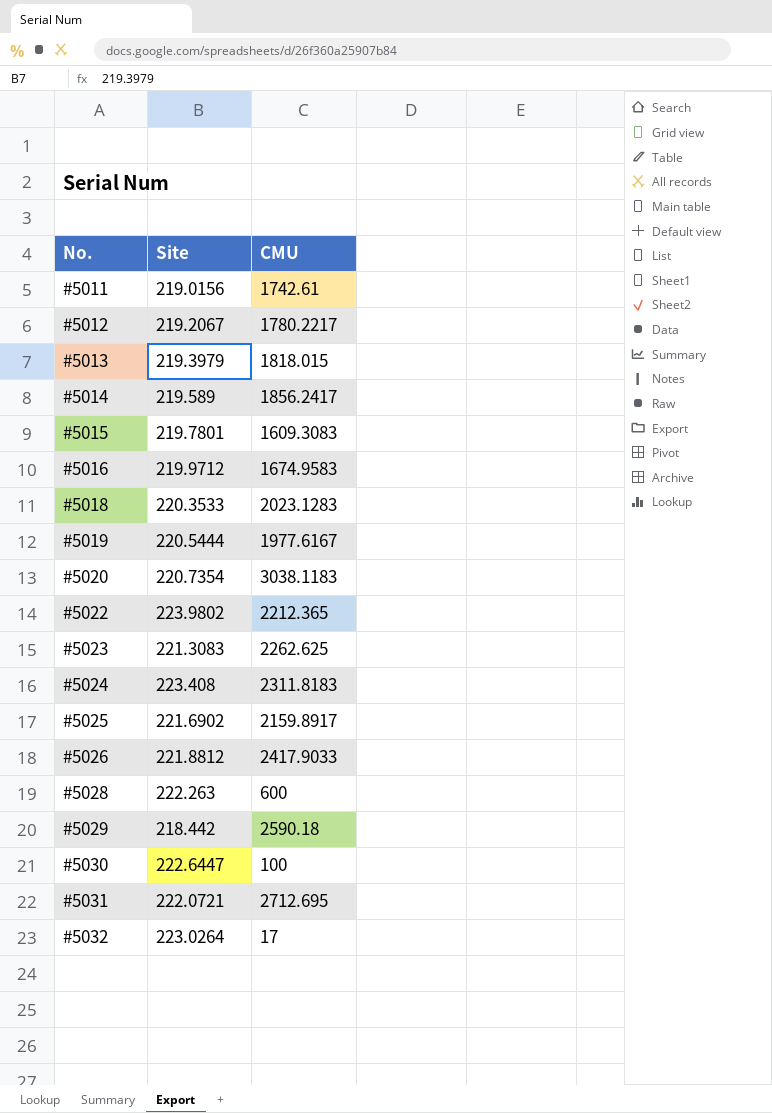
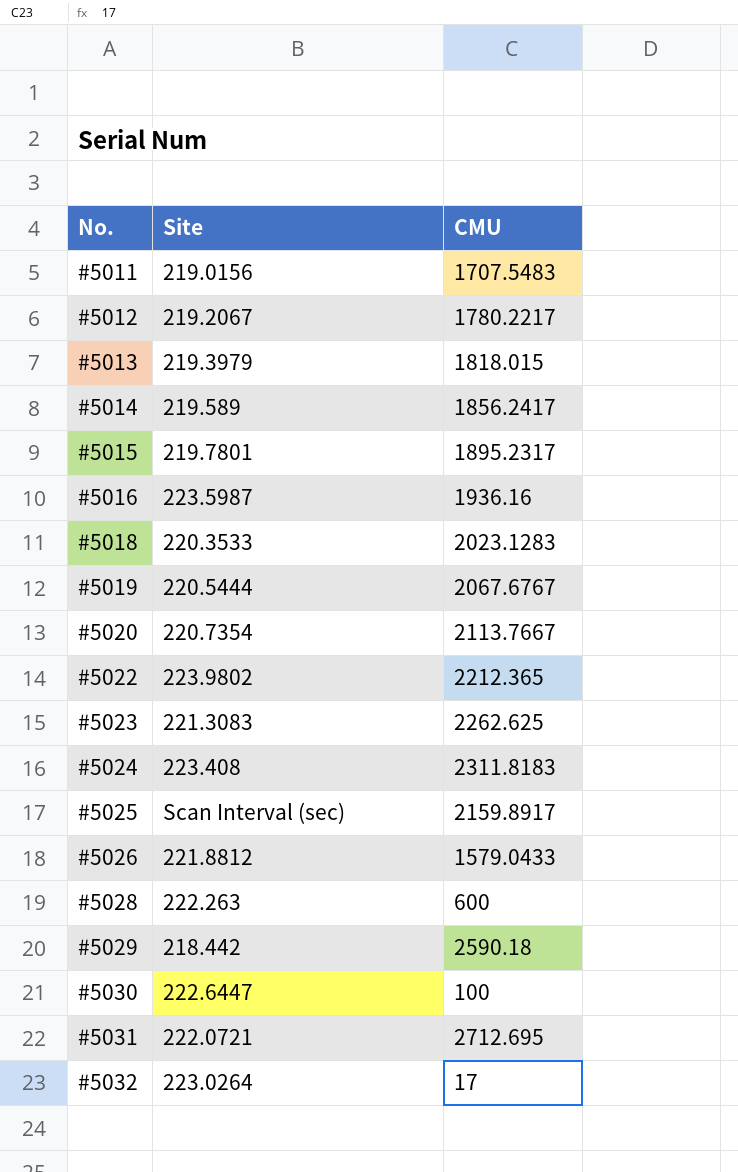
#5011 | CMU: 1742.61 -> 1707.5483
#5015 | CMU: 1609.3083 -> 1895.2317
#5016 | Site: 219.9712 -> 223.5987
#5016 | CMU: 1674.9583 -> 1936.16
#5019 | CMU: 1977.6167 -> 2067.6767
#5020 | CMU: 3038.1183 -> 2113.7667
#5025 | Site: 221.6902 -> Scan Interval (sec)
#5026 | CMU: 2417.9033 -> 1579.0433

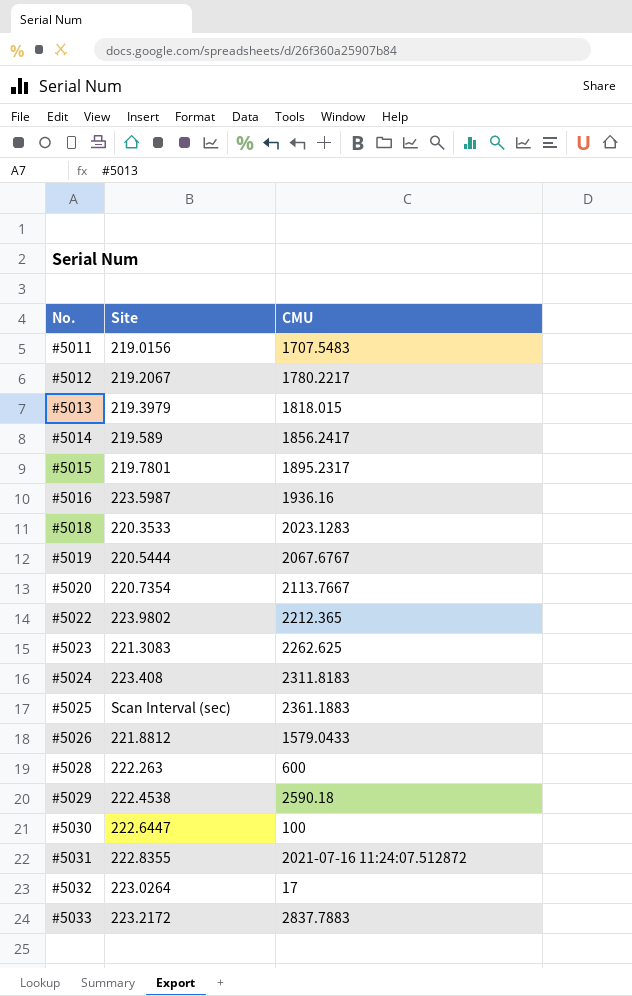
#5025 | CMU: 2159.8917 -> 2361.1883
#5029 | Site: 218.442 -> 222.4538
#5031 | Site: 222.0721 -> 222.8355
#5031 | CMU: 2712.695 -> 2021-07-16 11:24:07.512872
row #5033: none -> 223.2172 | 2837.7883

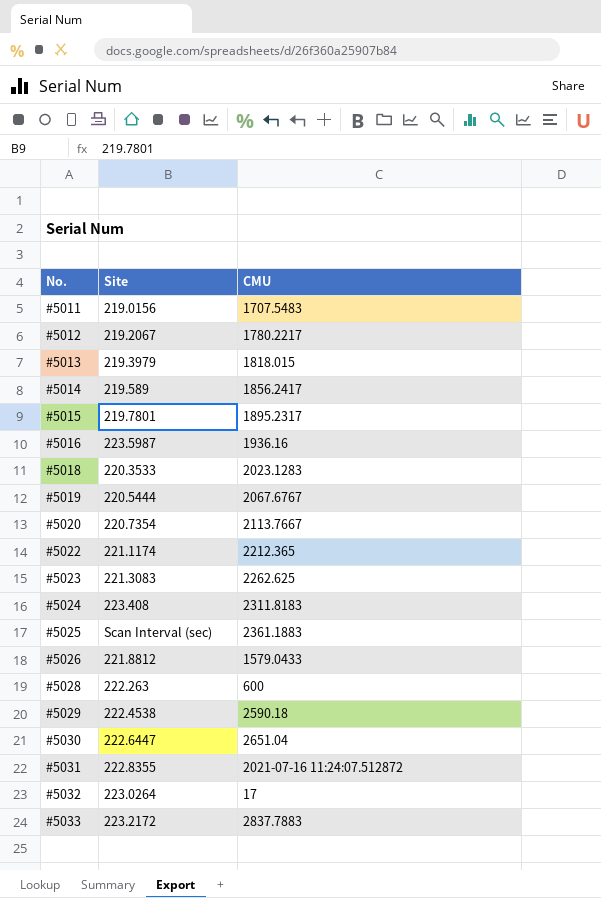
#5022 | Site: 223.9802 -> 221.1174
#5030 | CMU: 100 -> 2651.04

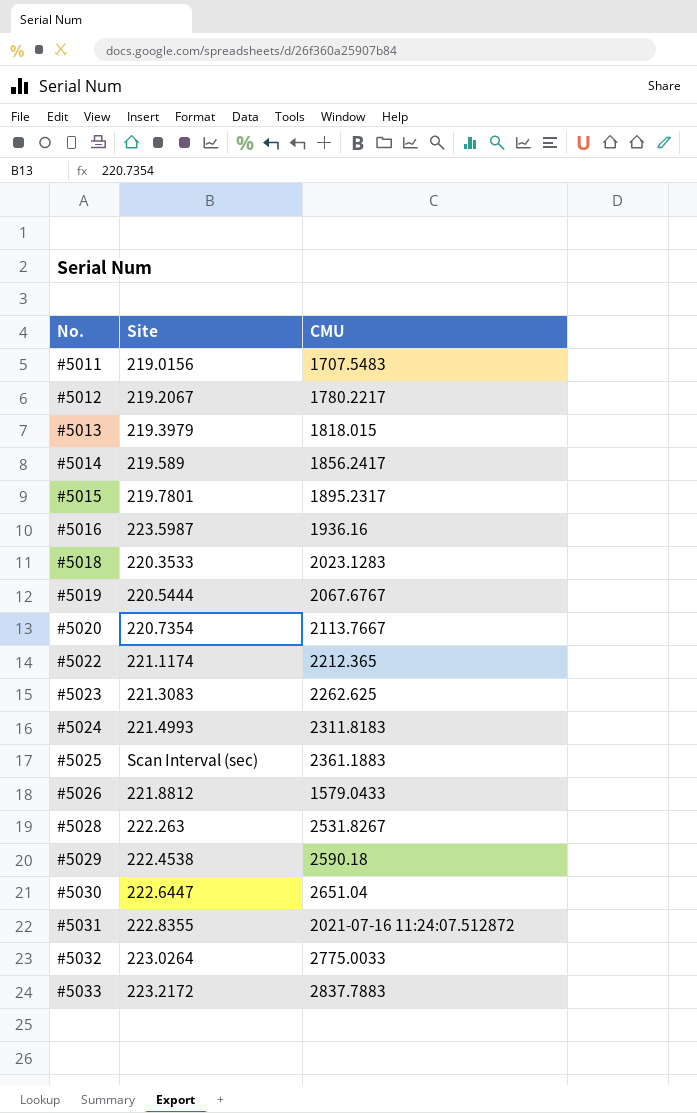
#5024 | Site: 223.408 -> 221.4993
#5028 | CMU: 600 -> 2531.8267
#5032 | CMU: 17 -> 2775.0033

